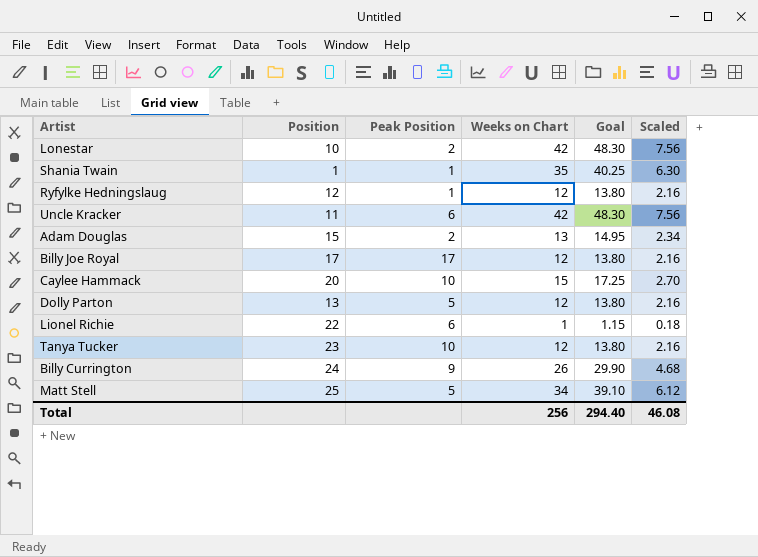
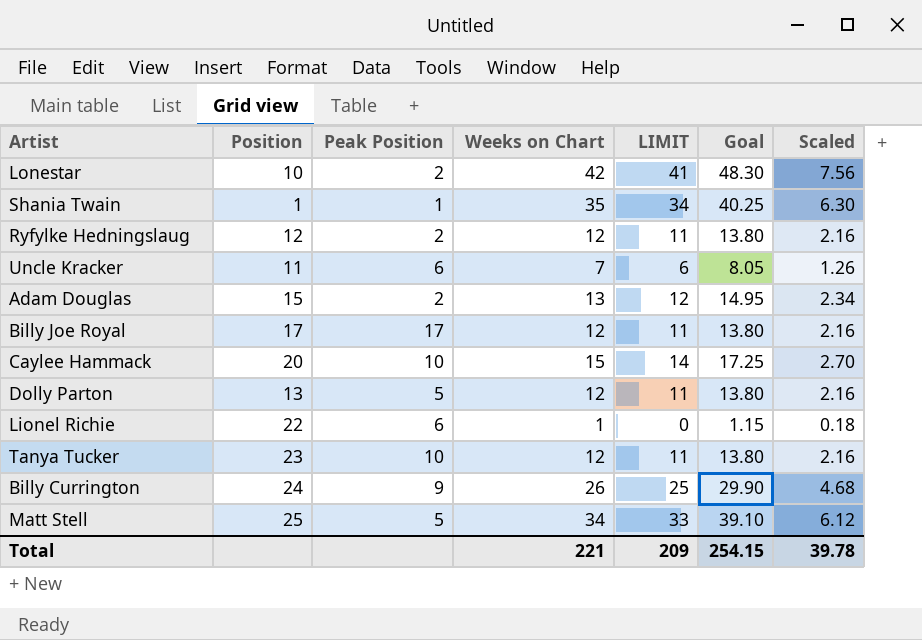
column LIMIT | formula: none -> [Weeks on Chart] - 1
Ryfylke Hedningslaug | Peak Position: 1 -> 2
Uncle Kracker | Weeks on Chart: 42 -> 7
Uncle Kracker | Goal: 48.30 -> 8.05
Uncle Kracker | Scaled: 7.56 -> 1.26
Total | Weeks on Chart: 256 -> 221
Total | Goal: 294.40 -> 254.15
Total | Scaled: 46.08 -> 39.78

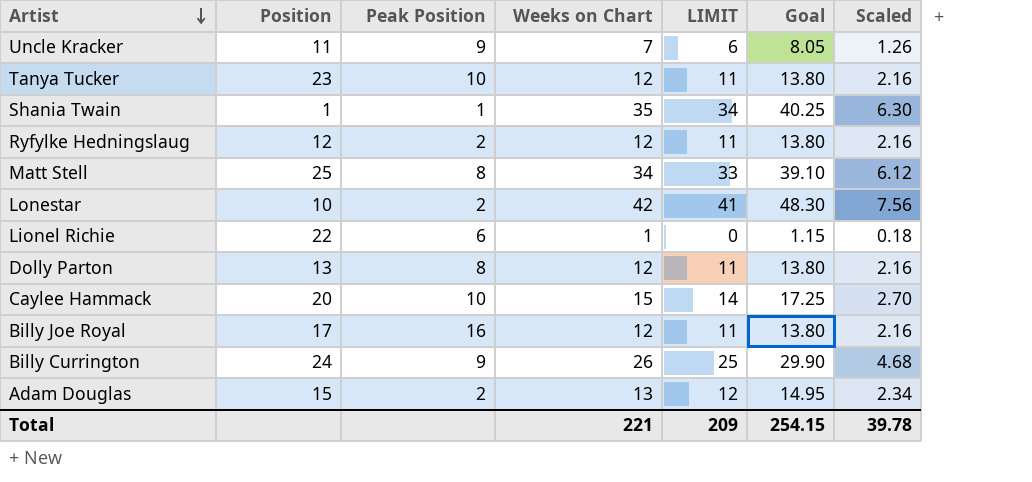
row order: none -> Artist descending
Uncle Kracker | Peak Position: 6 -> 9
Matt Stell | Peak Position: 5 -> 8
Dolly Parton | Peak Position: 5 -> 8
Billy Joe Royal | Peak Position: 17 -> 16

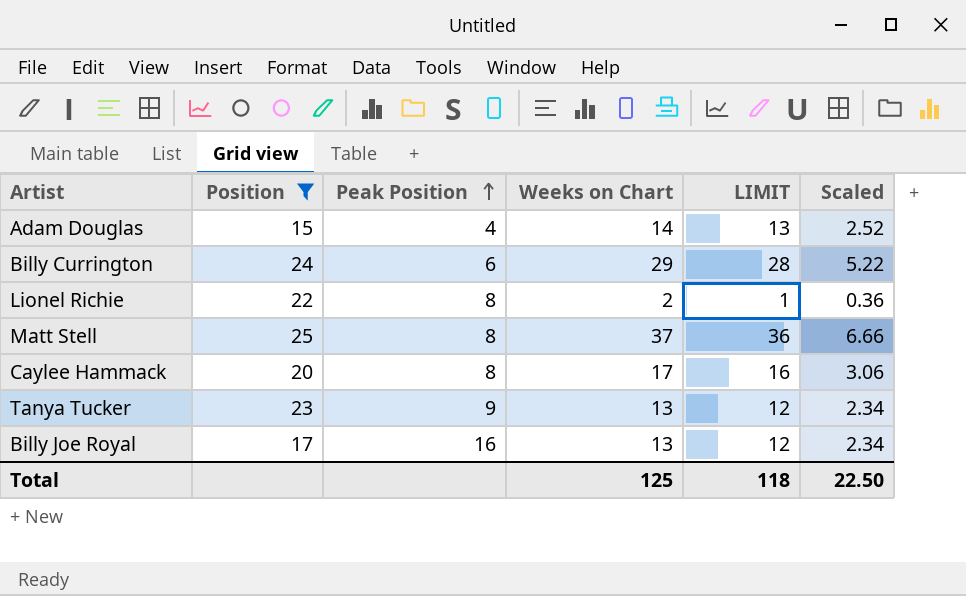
filter: none -> Position >= 15
row order: Artist descending -> Peak Position ascending
column Goal | formula: [Weeks on Chart] * 1.15 -> none
Adam Douglas | Peak Position: 2 -> 4
Adam Douglas | Weeks on Chart: 13 -> 14
Adam Douglas | LIMIT: 12 -> 13
Adam Douglas | Scaled: 2.34 -> 2.52
Billy Currington | Peak Position: 9 -> 6
Billy Currington | Weeks on Chart: 26 -> 29
Billy Currington | LIMIT: 25 -> 28
Billy Currington | Scaled: 4.68 -> 5.22
Lionel Richie | Peak Position: 6 -> 8
Lionel Richie | Weeks on Chart: 1 -> 2
Lionel Richie | LIMIT: 0 -> 1
Lionel Richie | Scaled: 0.18 -> 0.36
Matt Stell | Weeks on Chart: 34 -> 37
Matt Stell | LIMIT: 33 -> 36
Matt Stell | Scaled: 6.12 -> 6.66
Caylee Hammack | Peak Position: 10 -> 8
Caylee Hammack | Weeks on Chart: 15 -> 17
Caylee Hammack | LIMIT: 14 -> 16
Caylee Hammack | Scaled: 2.70 -> 3.06
Tanya Tucker | Peak Position: 10 -> 9
Tanya Tucker | Weeks on Chart: 12 -> 13
Tanya Tucker | LIMIT: 11 -> 12
Tanya Tucker | Scaled: 2.16 -> 2.34
Billy Joe Royal | Weeks on Chart: 12 -> 13
Billy Joe Royal | LIMIT: 11 -> 12
Billy Joe Royal | Scaled: 2.16 -> 2.34
Total | Weeks on Chart: 221 -> 125
Total | LIMIT: 209 -> 118
Total | Scaled: 39.78 -> 22.50

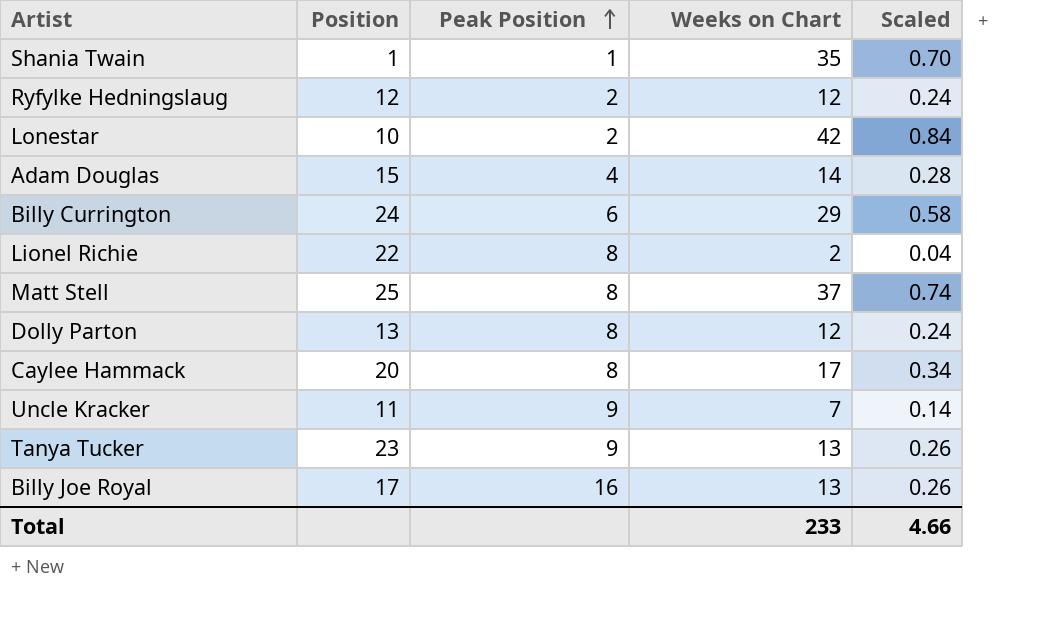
filter: Position >= 15 -> none
column LIMIT | formula: [Weeks on Chart] - 1 -> none
column Scaled | formula: [Weeks on Chart] * 0.18 -> [Weeks on Chart] * 0.02
Total | Weeks on Chart: 125 -> 233
Total | Scaled: 22.50 -> 4.66

